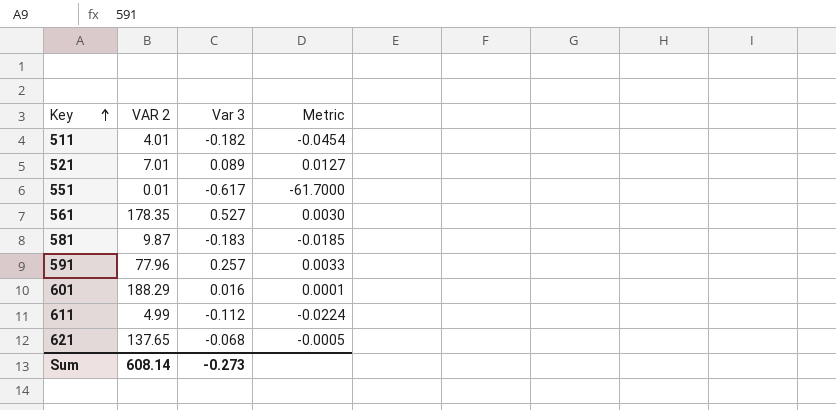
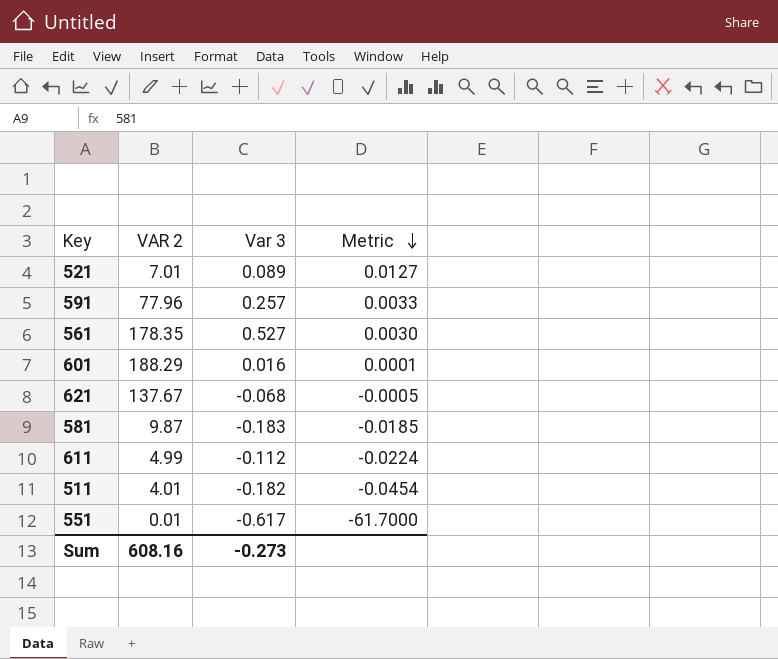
row order: Key ascending -> Metric descending
621 | VAR 2: 137.65 -> 137.67
Sum | VAR 2: 608.14 -> 608.16

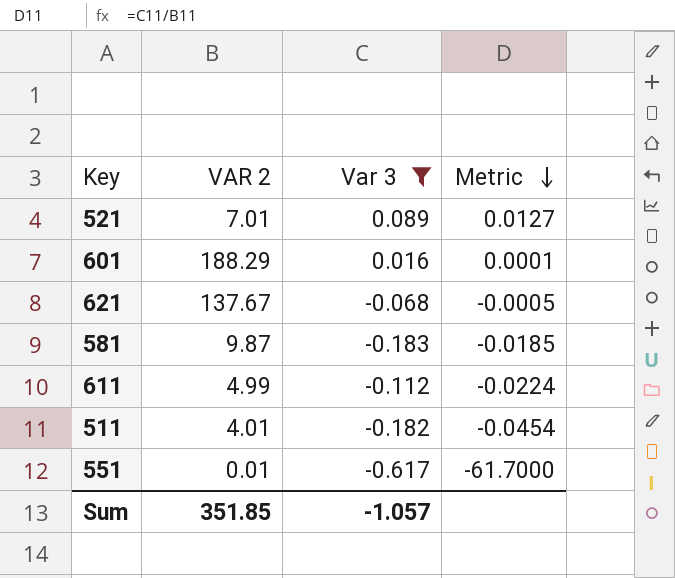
filter: none -> Var 3 <= 0.089
Sum | VAR 2: 608.16 -> 351.85
Sum | Var 3: -0.273 -> -1.057

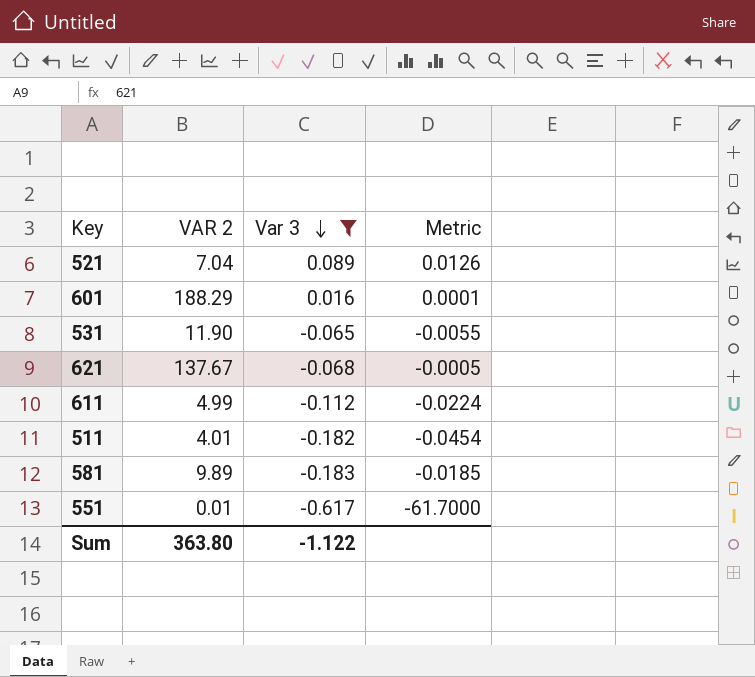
row order: Metric descending -> Var 3 descending
521 | VAR 2: 7.01 -> 7.04
521 | Metric: 0.0127 -> 0.0126
row 531: none -> 11.90 | -0.065 | -0.0055
581 | VAR 2: 9.87 -> 9.89
Sum | VAR 2: 351.85 -> 363.80
Sum | Var 3: -1.057 -> -1.122

